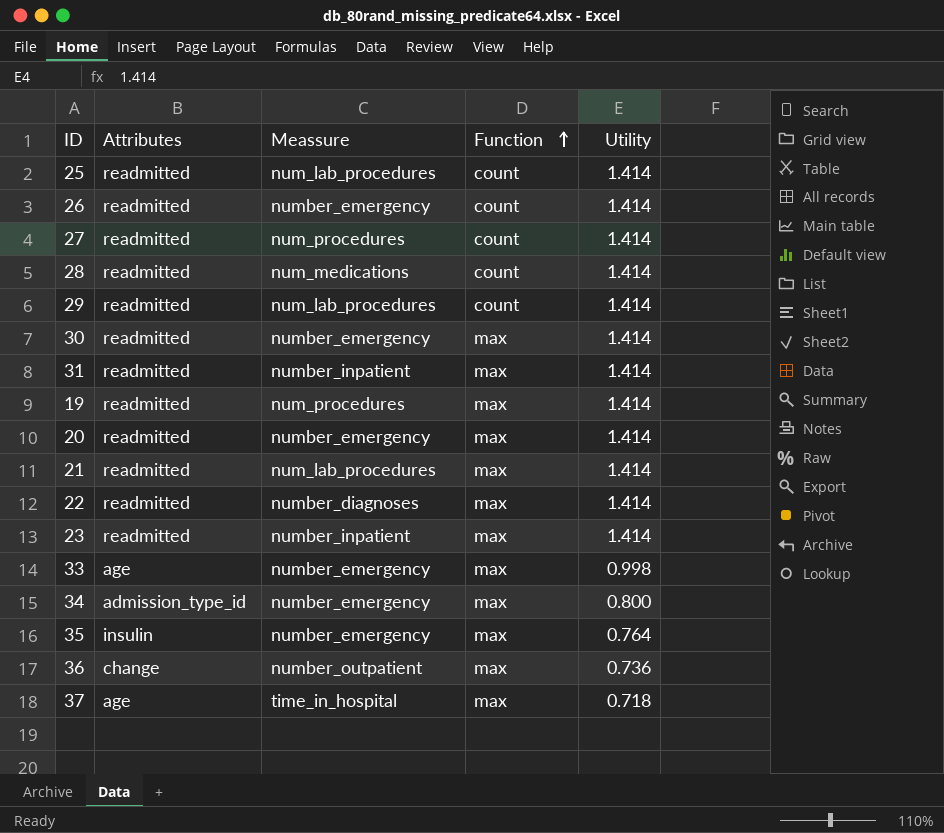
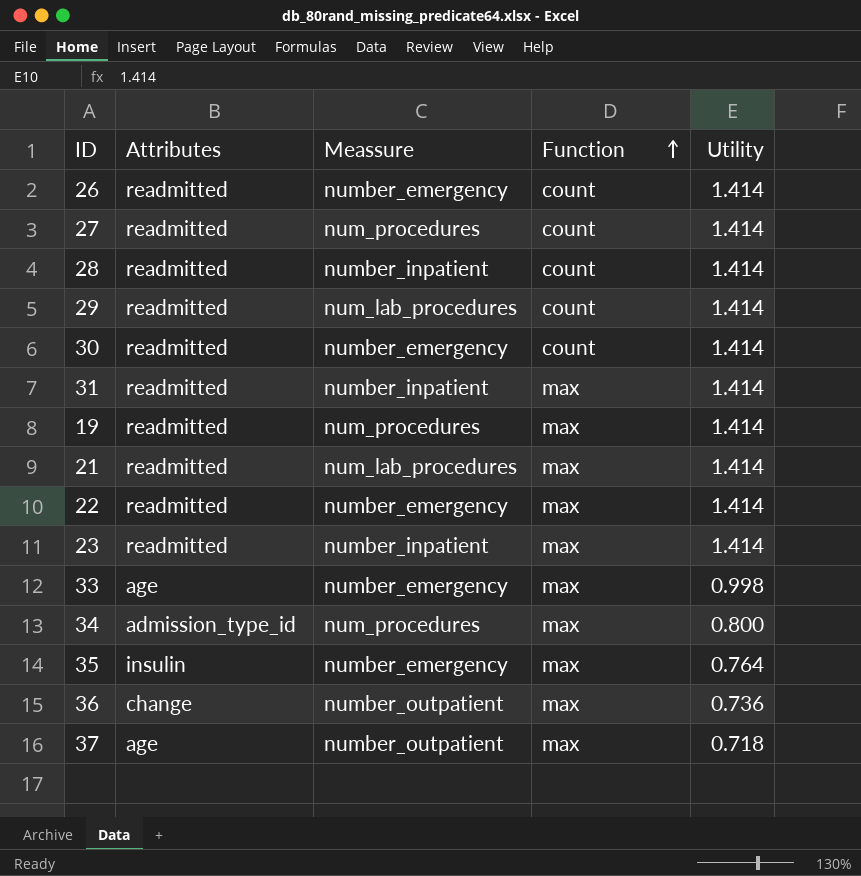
row 25: readmitted | num_lab_procedures | count | 1.414 -> none
row 20: readmitted | number_emergency | max | 1.414 -> none
28 | Meassure: num_medications -> number_inpatient
30 | Function: max -> count
22 | Meassure: number_diagnoses -> number_emergency
34 | Meassure: number_emergency -> num_procedures
37 | Meassure: time_in_hospital -> number_outpatient

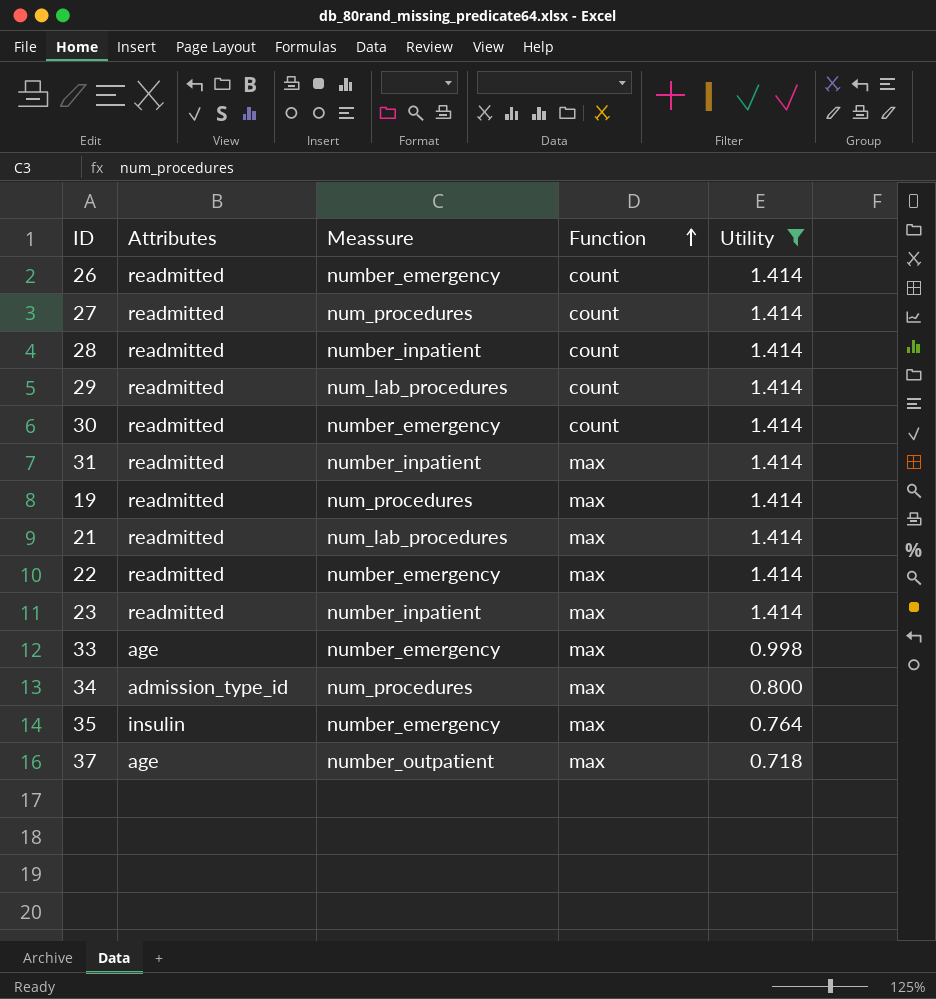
filter: none -> Utility != 0.736

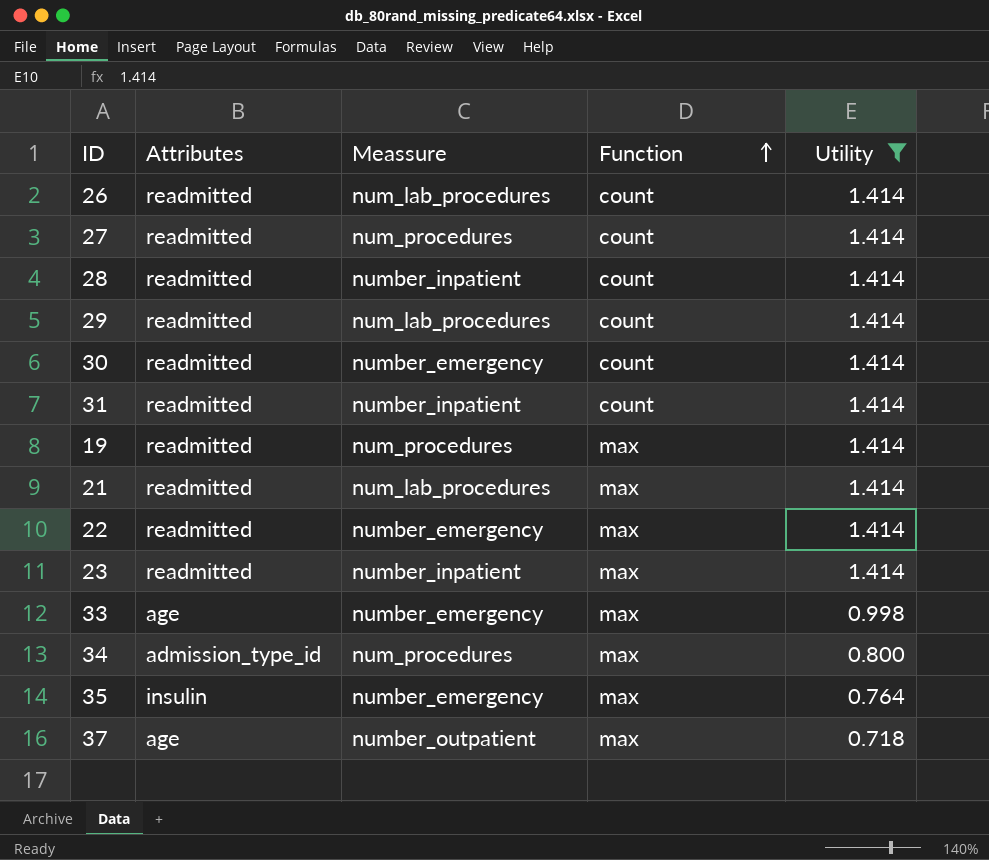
26 | Meassure: number_emergency -> num_lab_procedures
31 | Function: max -> count

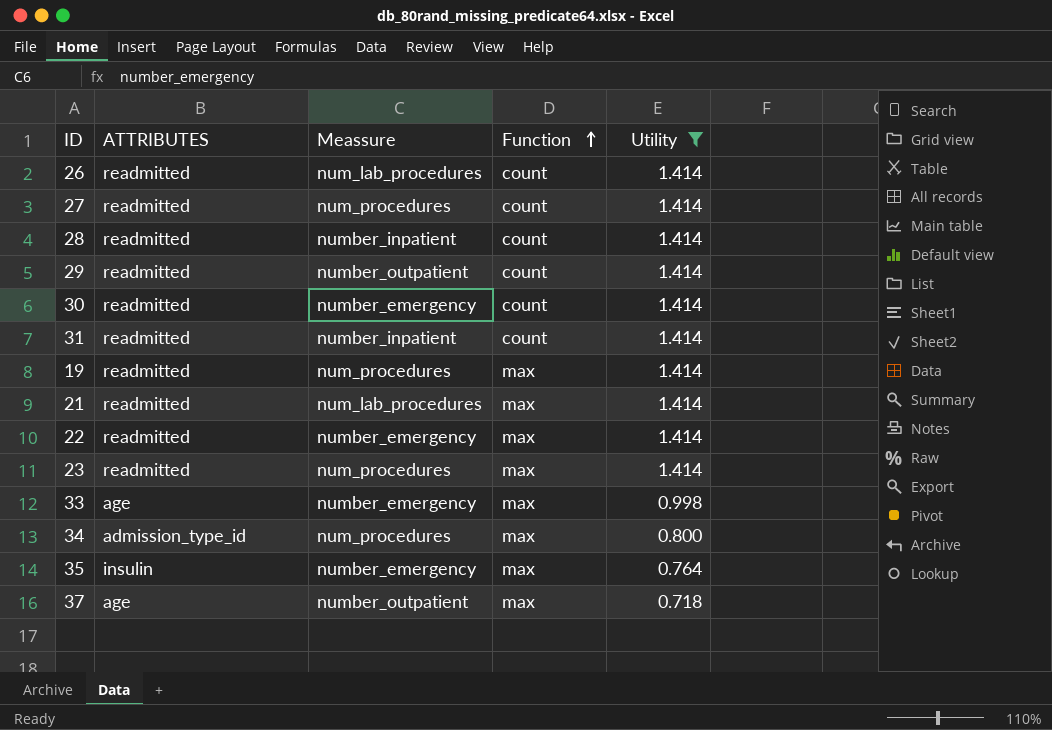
column name: Attributes -> ATTRIBUTES
29 | Meassure: num_lab_procedures -> number_outpatient
23 | Meassure: number_inpatient -> num_procedures

